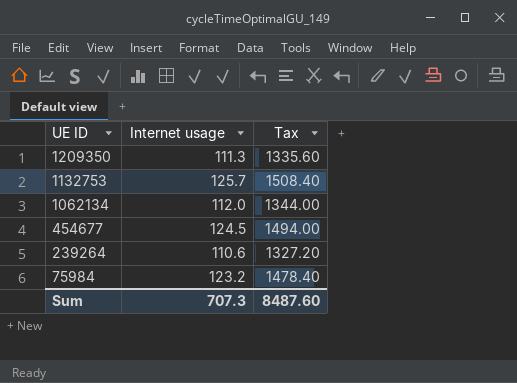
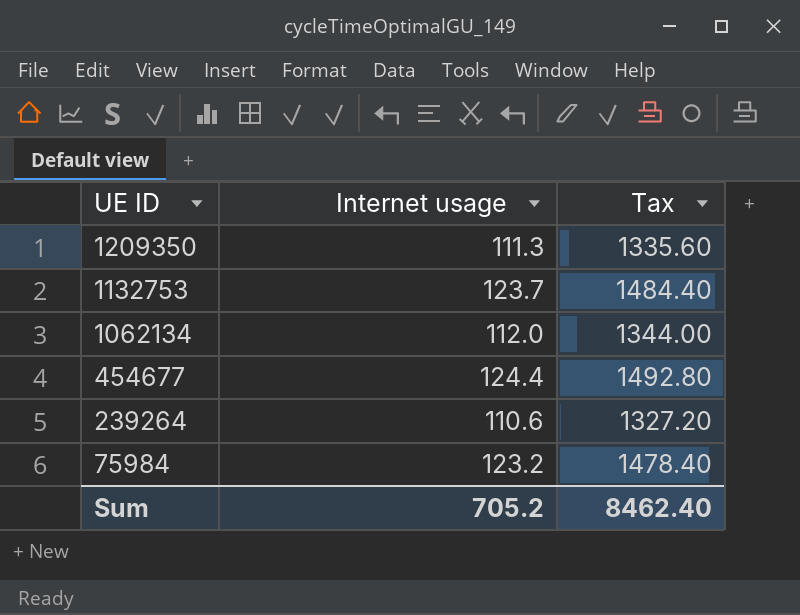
1132753 | Internet usage: 125.7 -> 123.7
1132753 | Tax: 1508.40 -> 1484.40
454677 | Internet usage: 124.5 -> 124.4
454677 | Tax: 1494.00 -> 1492.80
Sum | Internet usage: 707.3 -> 705.2
Sum | Tax: 8487.60 -> 8462.40

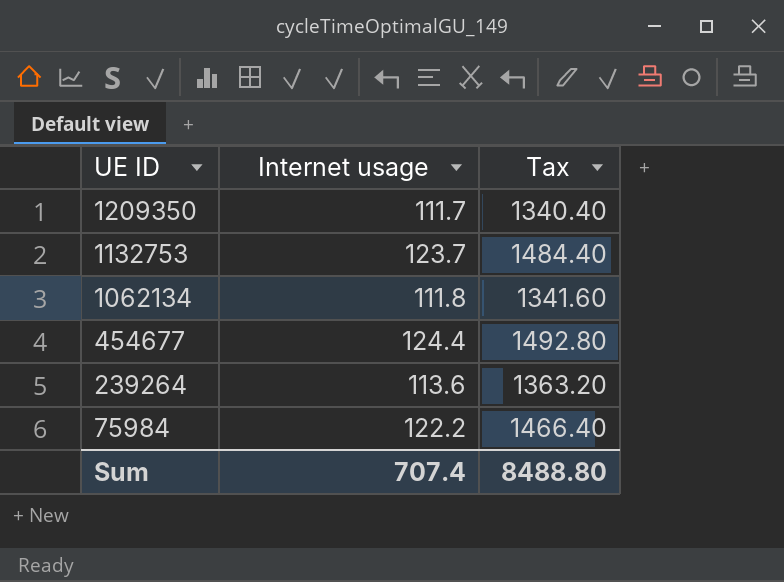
1209350 | Internet usage: 111.3 -> 111.7
1209350 | Tax: 1335.60 -> 1340.40
1062134 | Internet usage: 112.0 -> 111.8
1062134 | Tax: 1344.00 -> 1341.60
239264 | Internet usage: 110.6 -> 113.6
239264 | Tax: 1327.20 -> 1363.20
75984 | Internet usage: 123.2 -> 122.2
75984 | Tax: 1478.40 -> 1466.40
Sum | Internet usage: 705.2 -> 707.4
Sum | Tax: 8462.40 -> 8488.80

